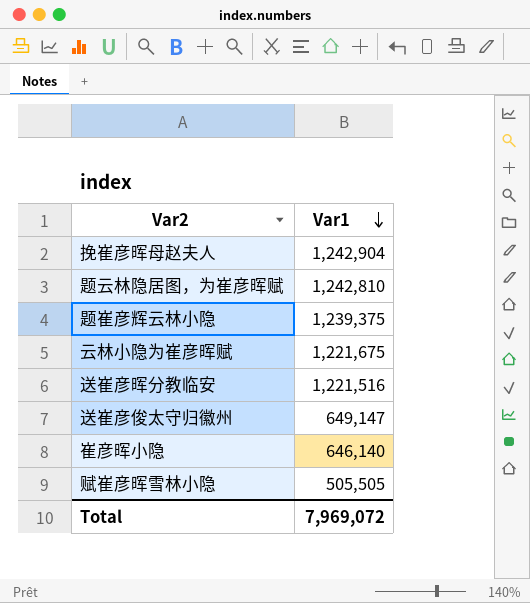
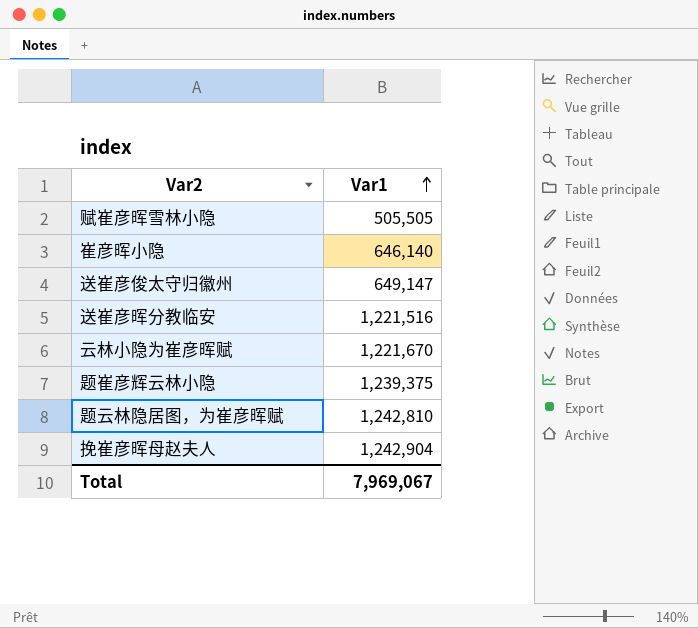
row order: Var1 descending -> Var1 ascending
云林小隐为崔彦晖赋 | Var1: 1,221,675 -> 1,221,670
Total | Var1: 7,969,072 -> 7,969,067

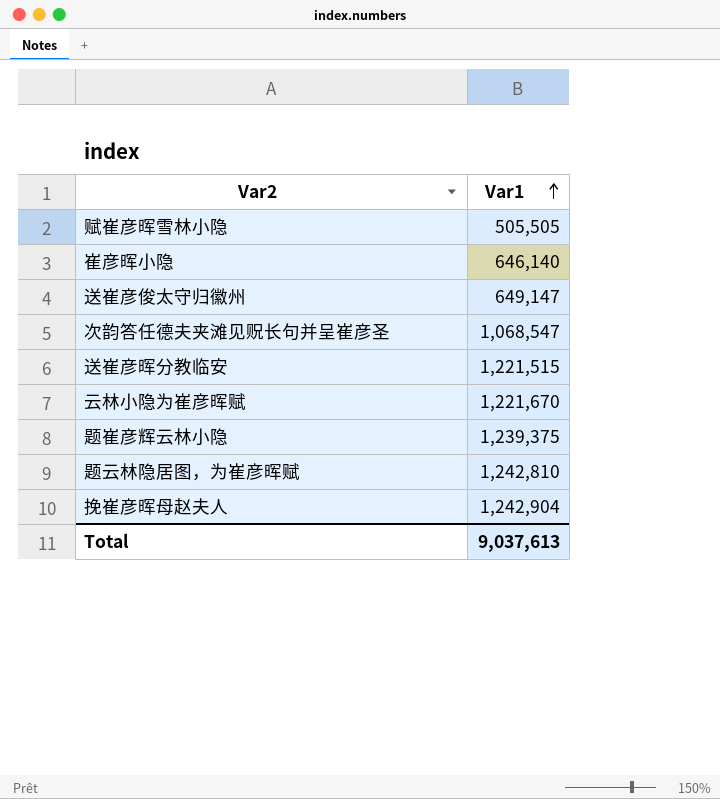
row 次韵答任德夫夹滩见贶长句并呈崔彦圣: none -> 1,068,547
送崔彦晖分教临安 | Var1: 1,221,516 -> 1,221,515
Total | Var1: 7,969,067 -> 9,037,613

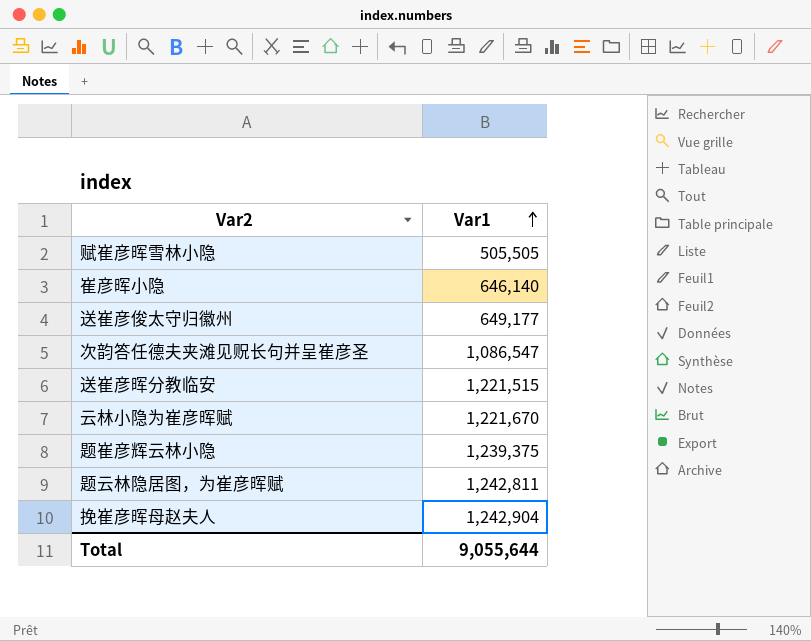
送崔彦俊太守归徽州 | Var1: 649,147 -> 649,177
次韵答任德夫夹滩见贶长句并呈崔彦圣 | Var1: 1,068,547 -> 1,086,547
题云林隐居图，为崔彦晖赋 | Var1: 1,242,810 -> 1,242,811
Total | Var1: 9,037,613 -> 9,055,644

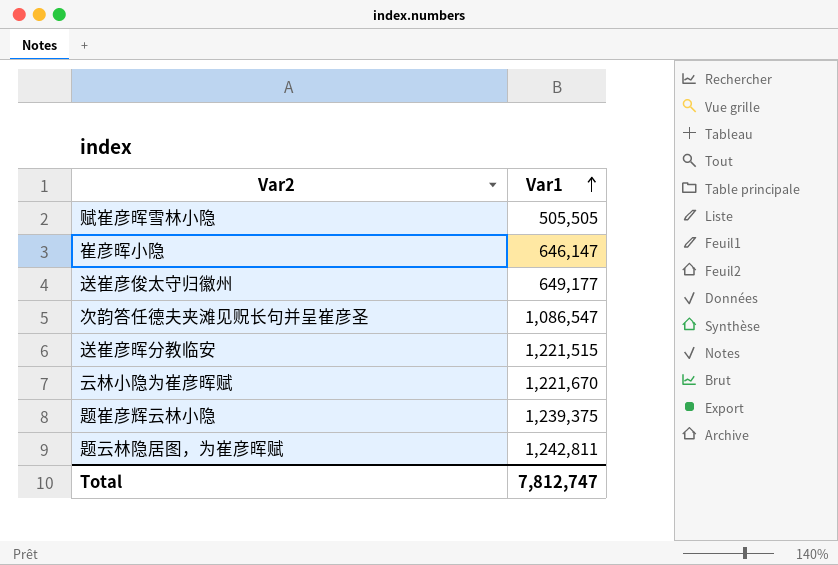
row 挽崔彦晖母赵夫人: 1,242,904 -> none
崔彦晖小隐 | Var1: 646,140 -> 646,147
Total | Var1: 9,055,644 -> 7,812,747

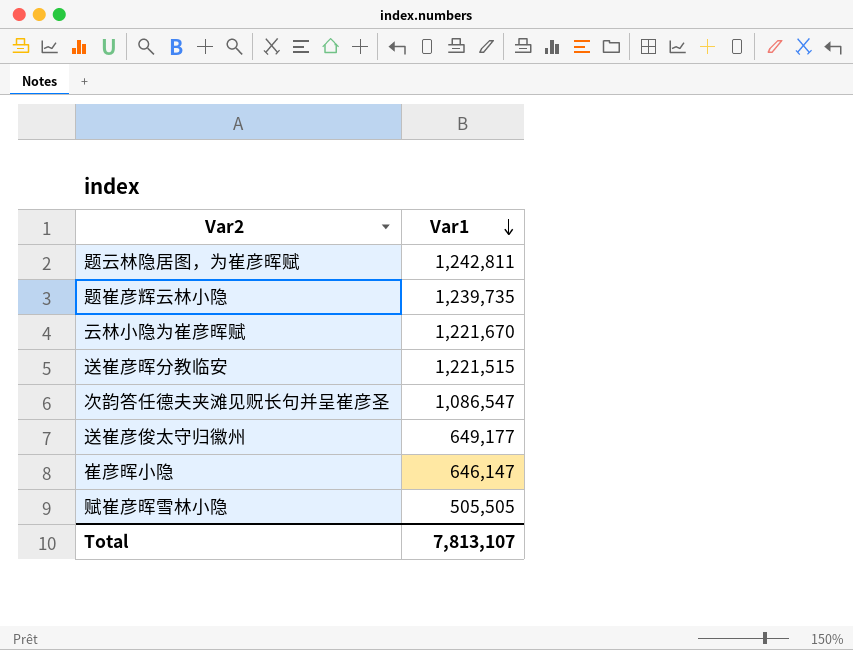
row order: Var1 ascending -> Var1 descending
题崔彦辉云林小隐 | Var1: 1,239,375 -> 1,239,735
Total | Var1: 7,812,747 -> 7,813,107

